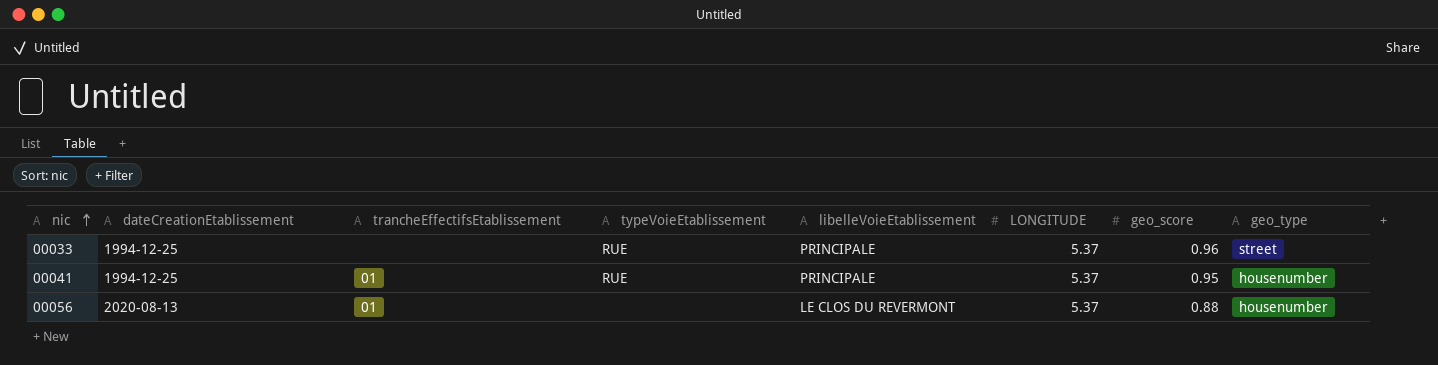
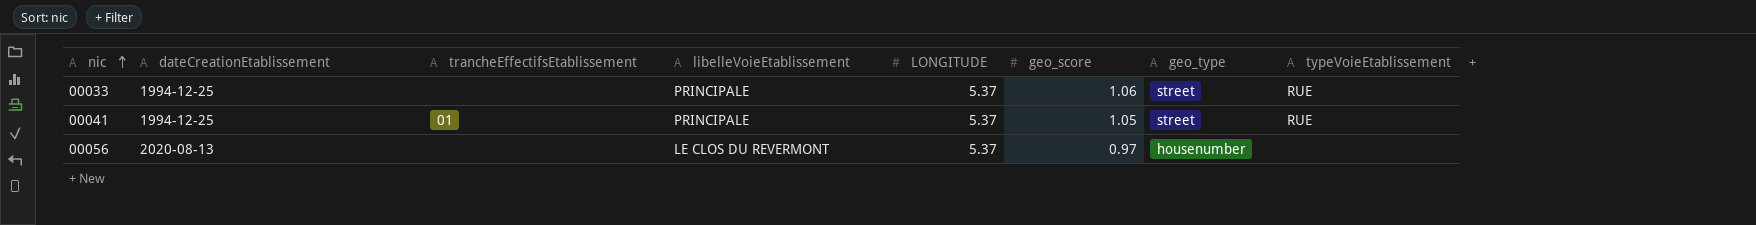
column typeVoieEtablissement | position: 4 -> 8
00033 | geo_score: 0.96 -> 1.06
00041 | geo_score: 0.95 -> 1.05
00041 | geo_type: housenumber -> street
00056 | trancheEffectifsEtablissement: 01 -> none
00056 | geo_score: 0.88 -> 0.97

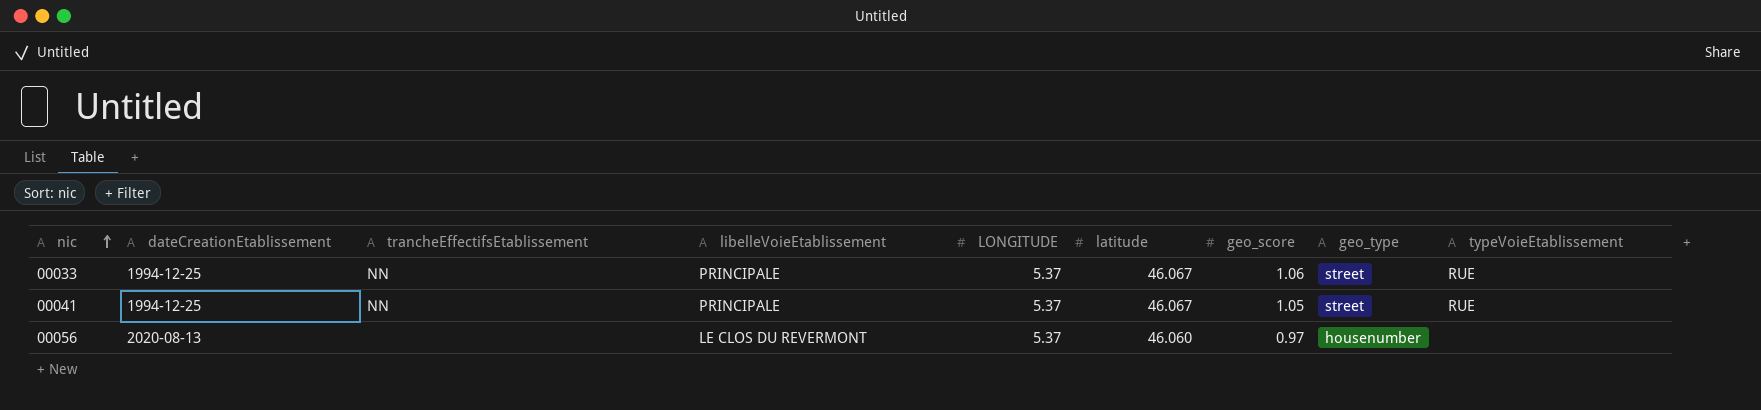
column latitude | position: none -> 6
00033 | trancheEffectifsEtablissement: none -> NN
00041 | trancheEffectifsEtablissement: 01 -> NN

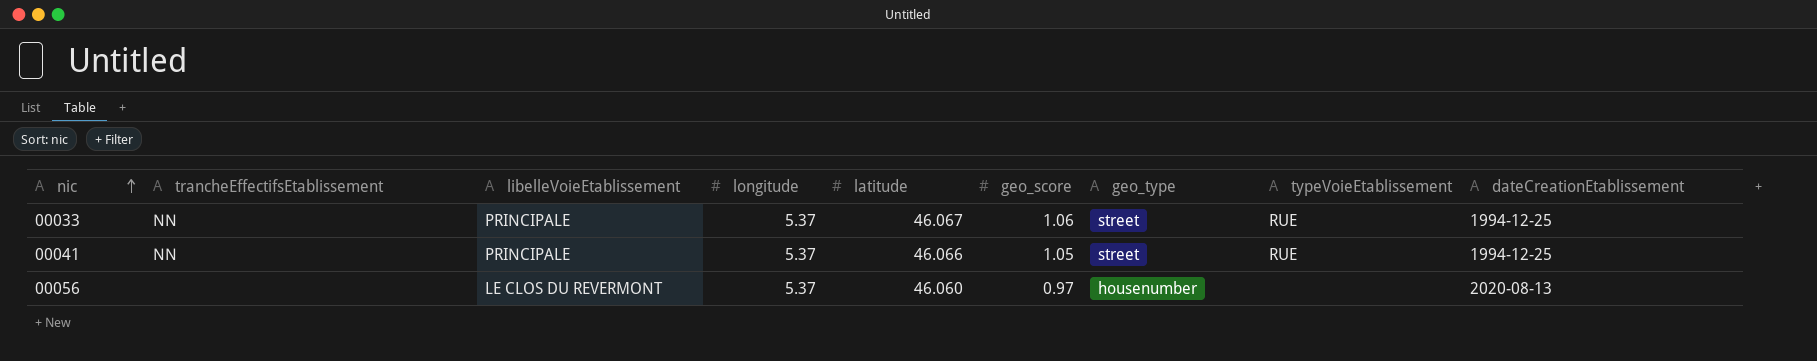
column name: LONGITUDE -> longitude
column dateCreationEtablissement | position: 2 -> 9
00041 | latitude: 46.067 -> 46.066

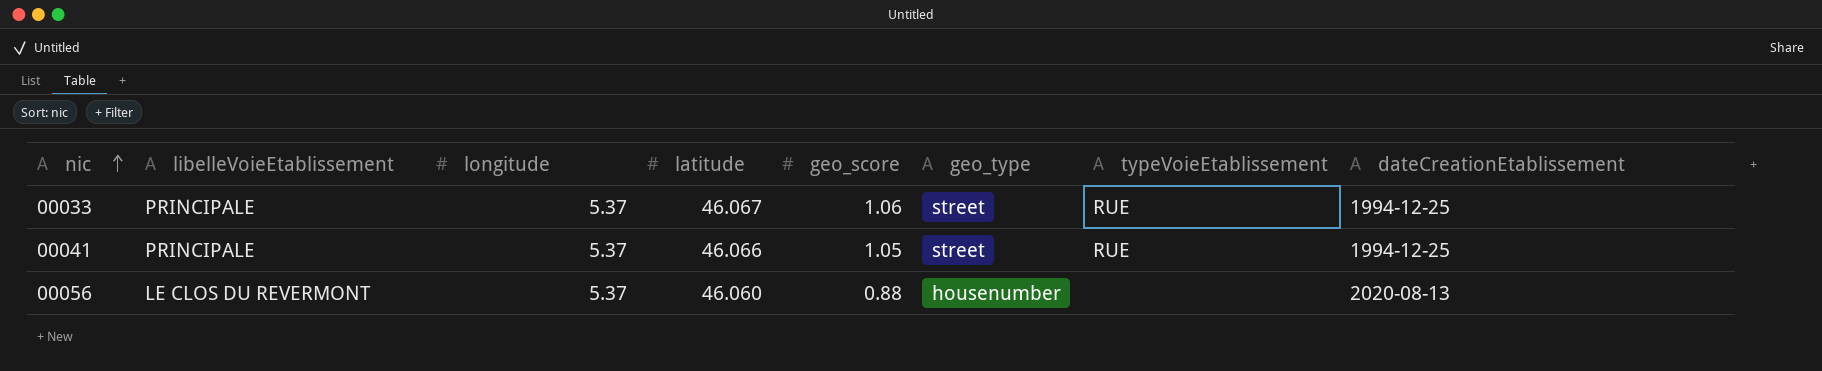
column trancheEffectifsEtablissement | position: 2 -> none
00056 | geo_score: 0.97 -> 0.88

